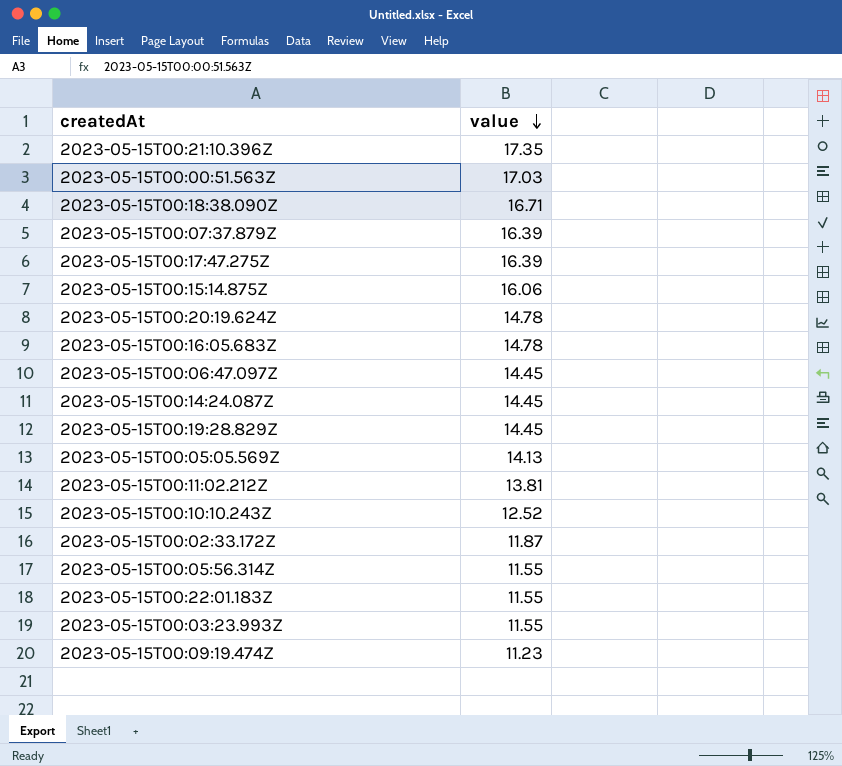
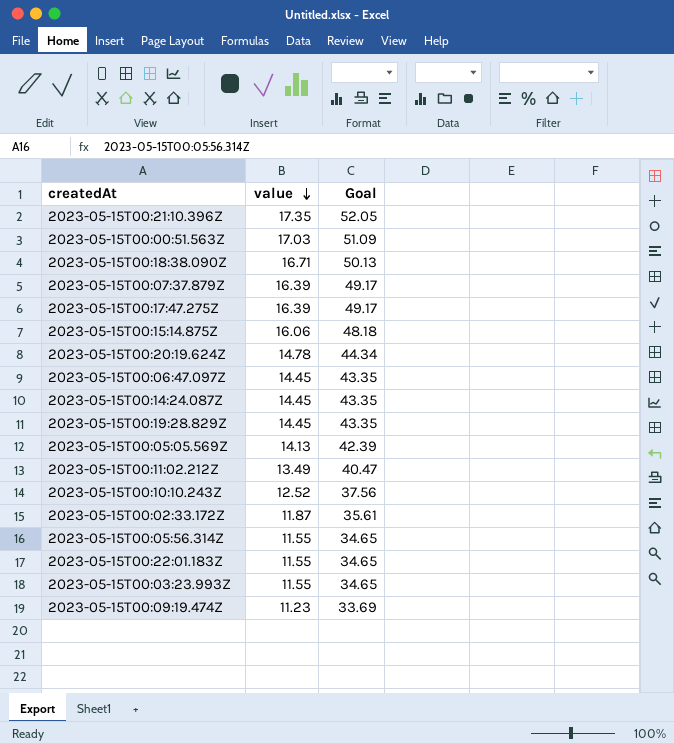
column Goal | formula: none -> [value] * 3
row 2023-05-15T00:16:05.683Z: 14.78 -> none
2023-05-15T00:11:02.212Z | value: 13.81 -> 13.49

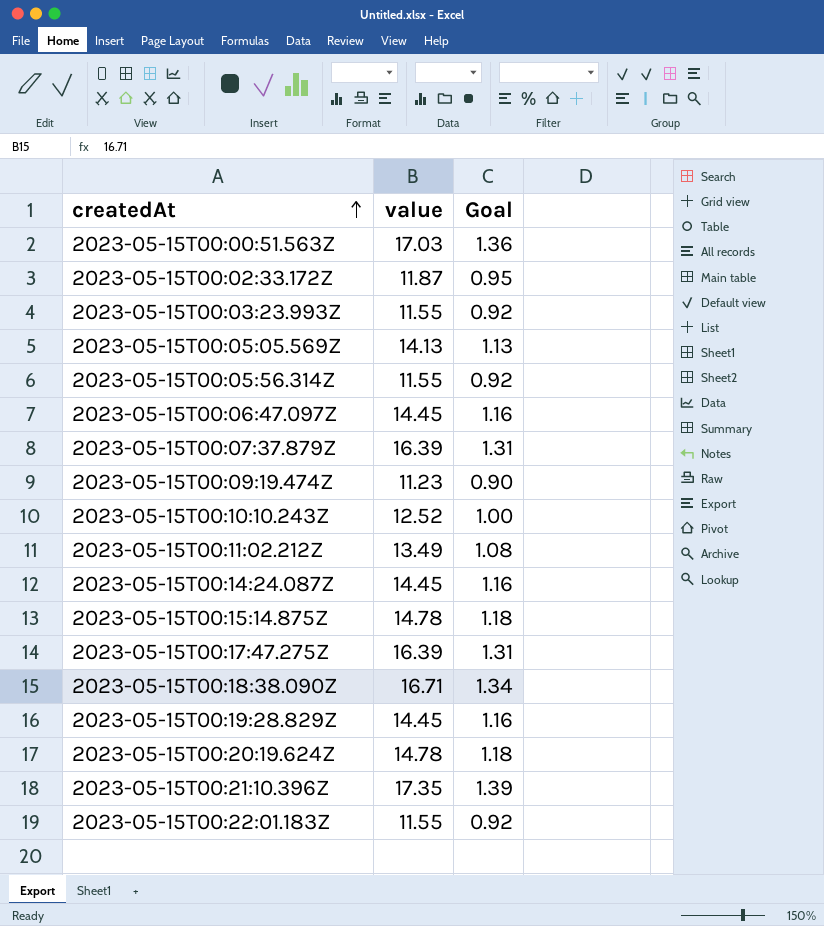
row order: value descending -> createdAt ascending
column Goal | formula: [value] * 3 -> [value] * 0.08
2023-05-15T00:15:14.875Z | value: 16.06 -> 14.78

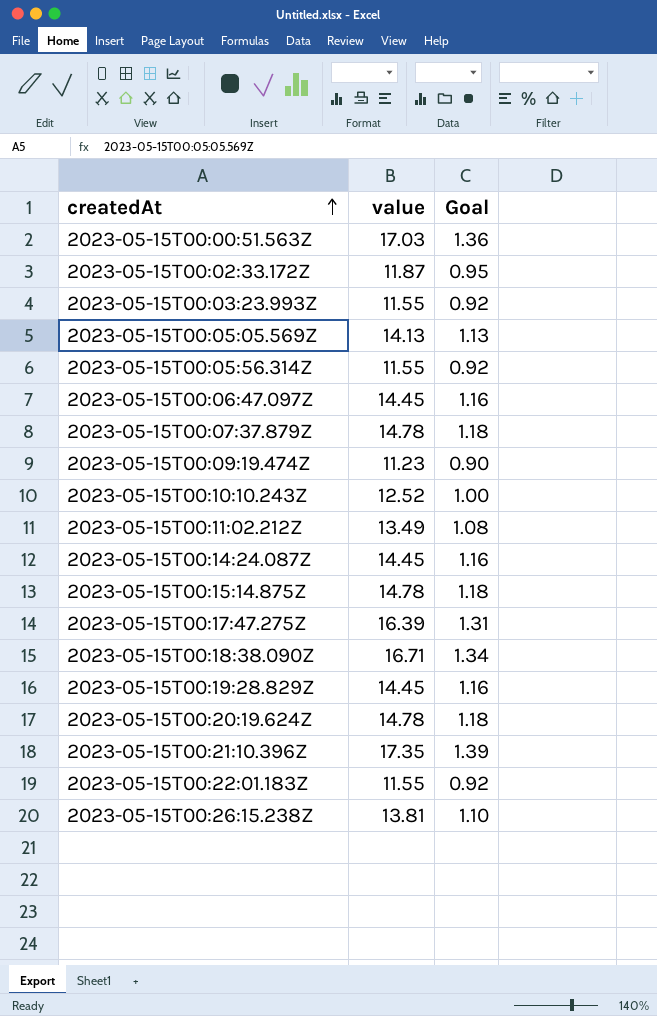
2023-05-15T00:07:37.879Z | value: 16.39 -> 14.78
2023-05-15T00:07:37.879Z | Goal: 1.31 -> 1.18
row 2023-05-15T00:26:15.238Z: none -> 13.81 | 1.10

